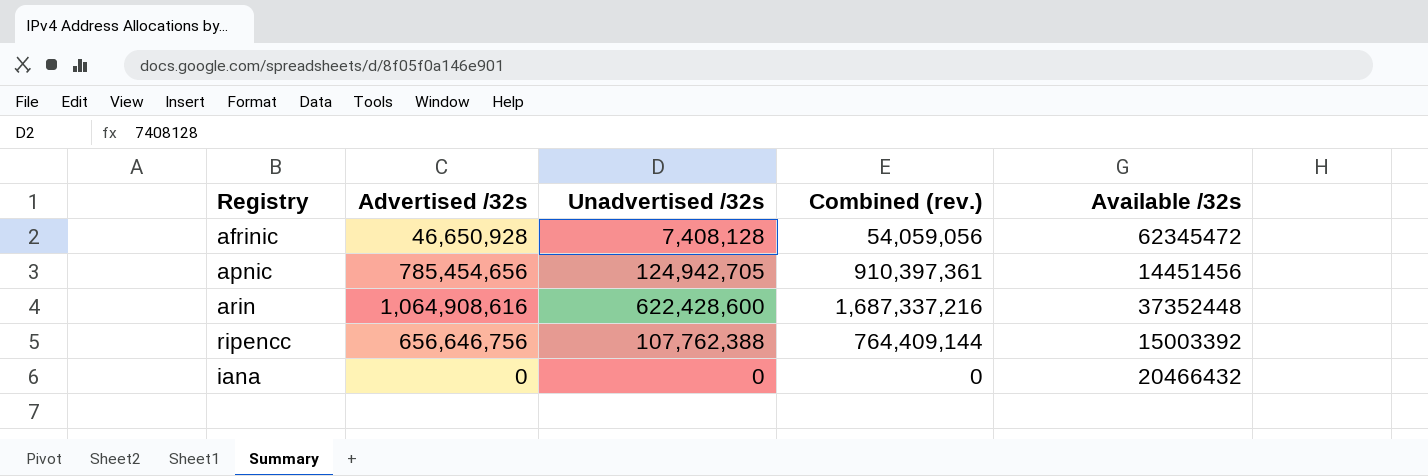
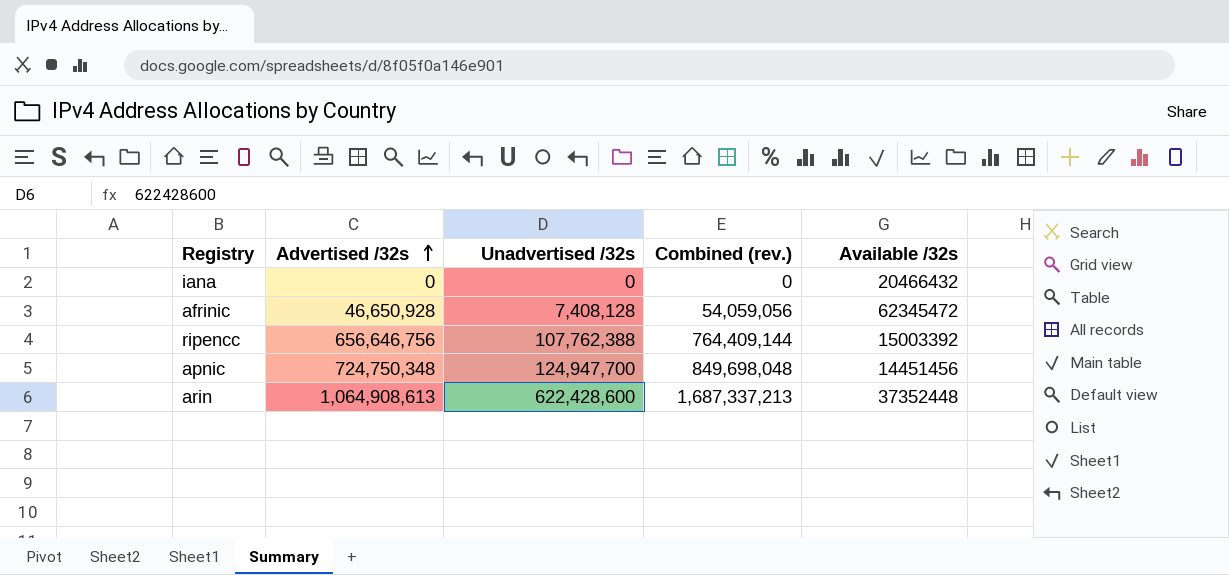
row order: none -> Advertised /32s ascending
apnic | Advertised /32s: 785,454,656 -> 724,750,348
apnic | Unadvertised /32s: 124,942,705 -> 124,947,700
apnic | Combined (rev.): 910,397,361 -> 849,698,048
arin | Advertised /32s: 1,064,908,616 -> 1,064,908,613
arin | Combined (rev.): 1,687,337,216 -> 1,687,337,213

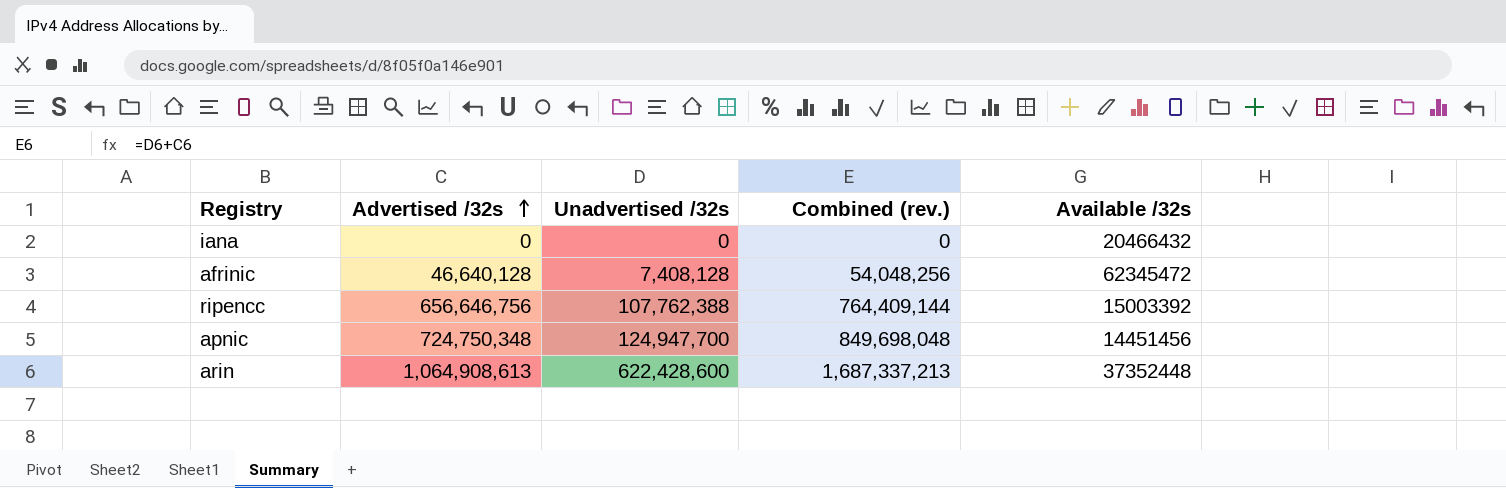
afrinic | Advertised /32s: 46,650,928 -> 46,640,128
afrinic | Combined (rev.): 54,059,056 -> 54,048,256

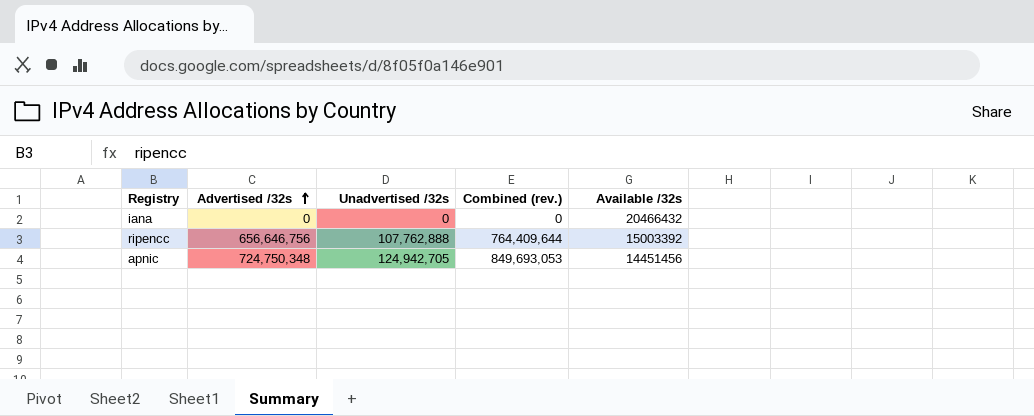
row afrinic: 46,640,128 | 7,408,128 | 54,048,256 | 62345472 -> none
row arin: 1,064,908,613 | 622,428,600 | 1,687,337,213 | 37352448 -> none
ripencc | Unadvertised /32s: 107,762,388 -> 107,762,888
ripencc | Combined (rev.): 764,409,144 -> 764,409,644
apnic | Unadvertised /32s: 124,947,700 -> 124,942,705
apnic | Combined (rev.): 849,698,048 -> 849,693,053

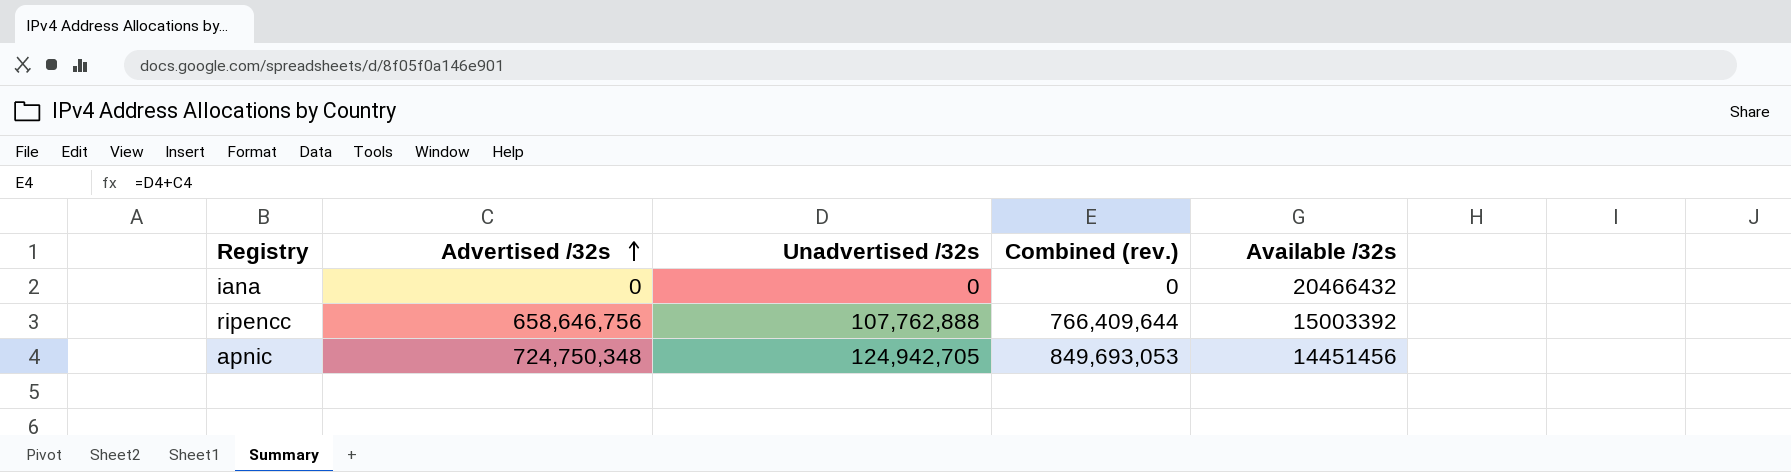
ripencc | Advertised /32s: 656,646,756 -> 658,646,756
ripencc | Combined (rev.): 764,409,644 -> 766,409,644

